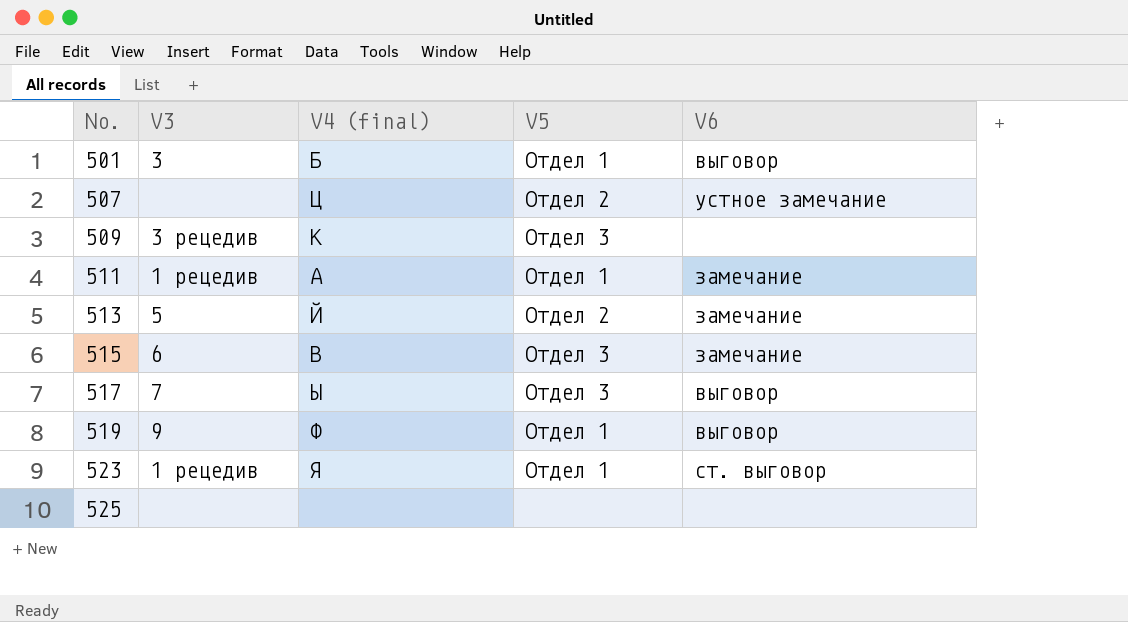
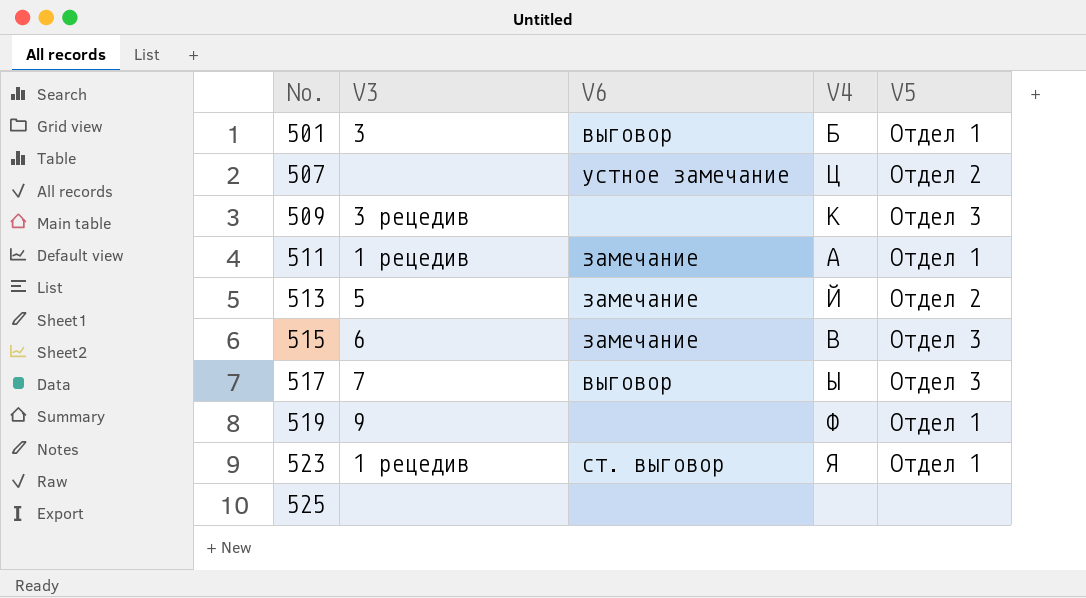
column V6 | position: 5 -> 3
column name: V4 (final) -> V4
519 | V6: выговор -> none

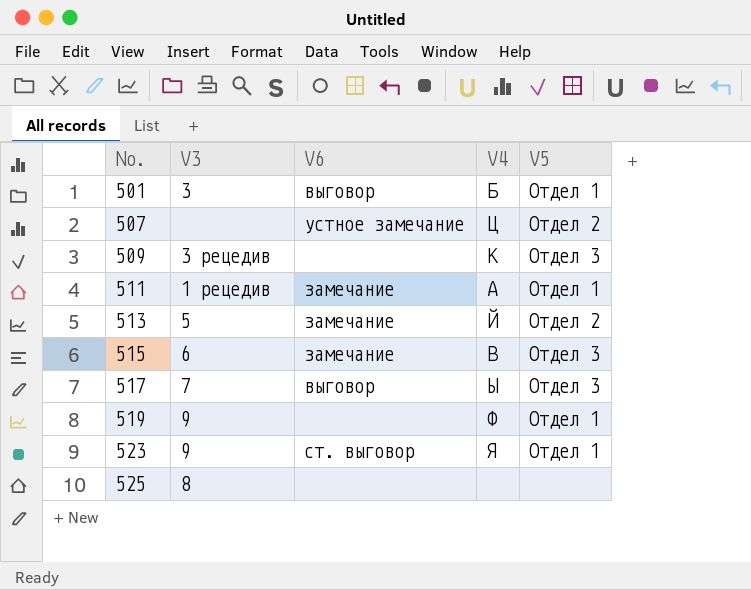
523 | V3: 1 рецедив -> 9
525 | V3: none -> 8

